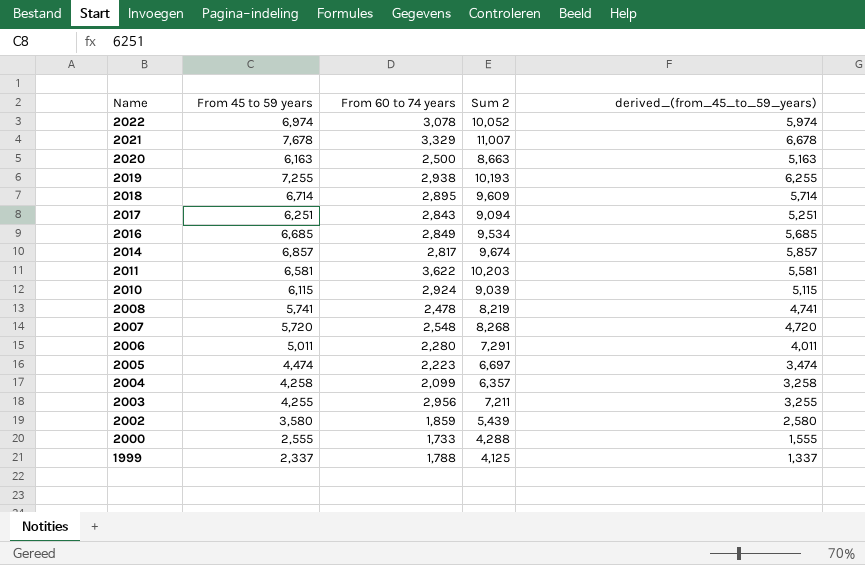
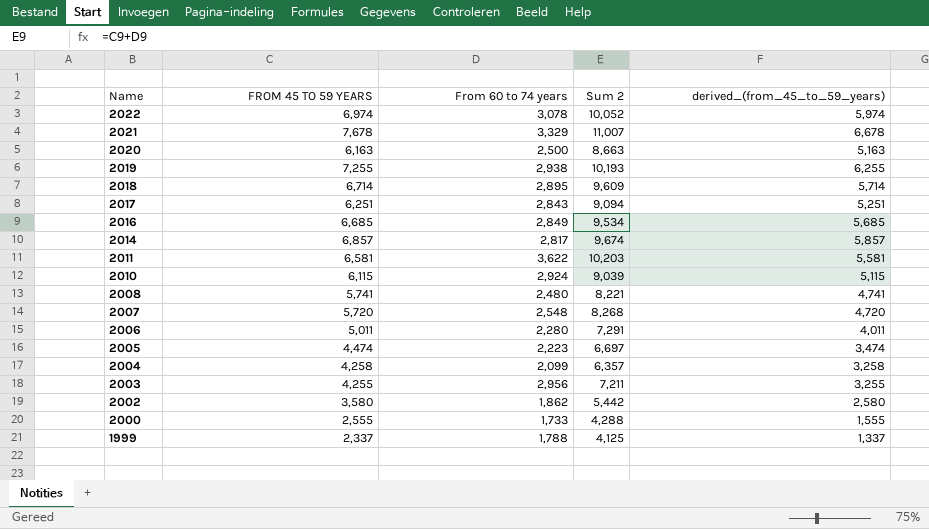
column name: From 45 to 59 years -> FROM 45 TO 59 YEARS
2008 | From 60 to 74 years: 2,478 -> 2,480
2008 | Sum 2: 8,219 -> 8,221
2002 | From 60 to 74 years: 1,859 -> 1,862
2002 | Sum 2: 5,439 -> 5,442

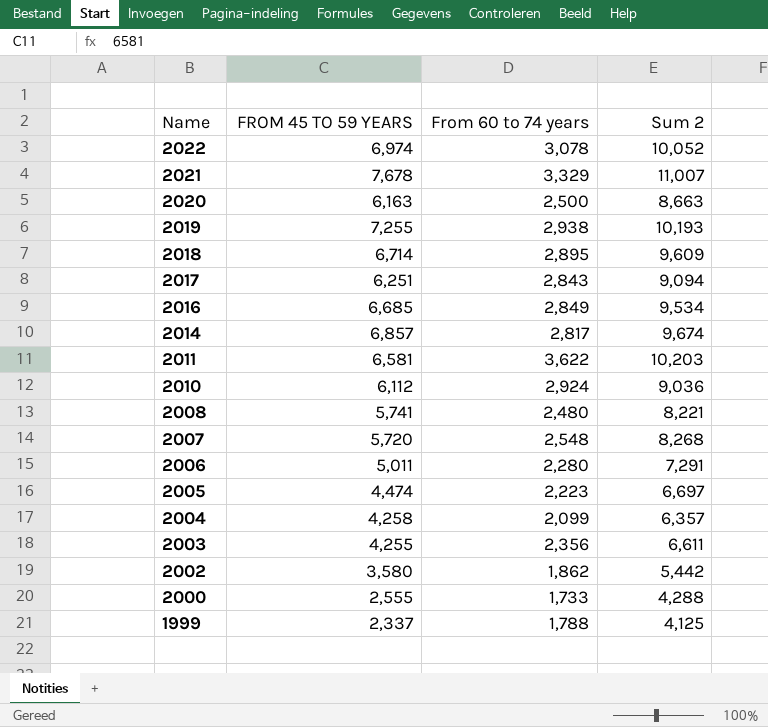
column derived_(from_45_to_59_years) | formula: [FROM 45 TO 59 YEARS] - 1000 -> none
2010 | FROM 45 TO 59 YEARS: 6,115 -> 6,112
2010 | Sum 2: 9,039 -> 9,036
2003 | From 60 to 74 years: 2,956 -> 2,356
2003 | Sum 2: 7,211 -> 6,611

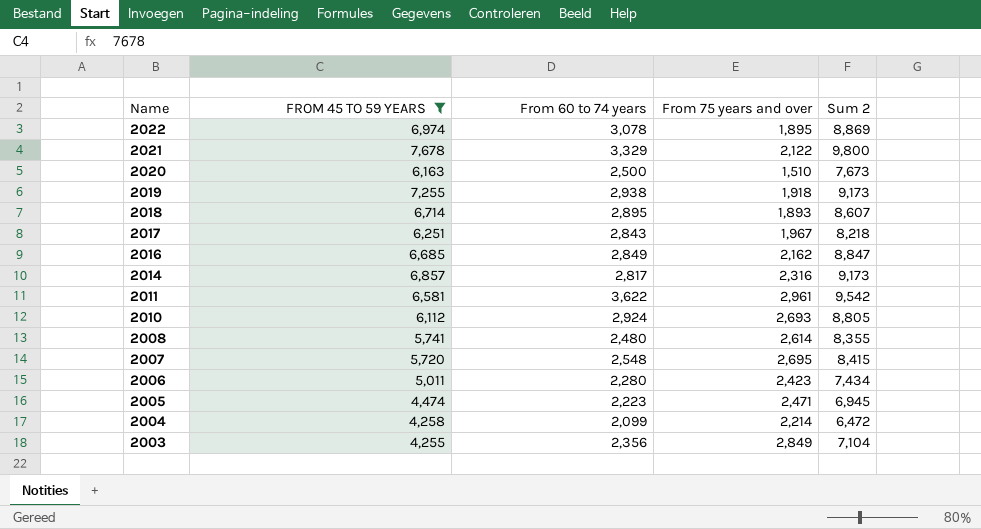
filter: none -> FROM 45 TO 59 YEARS >= 4,255
column From 75 years and over | position: none -> 4
column Sum 2 | formula: [FROM 45 TO 59 YEARS] + [From 60 to 74 years] -> [FROM 45 TO 59 YEARS] + [From 75 years and over]

